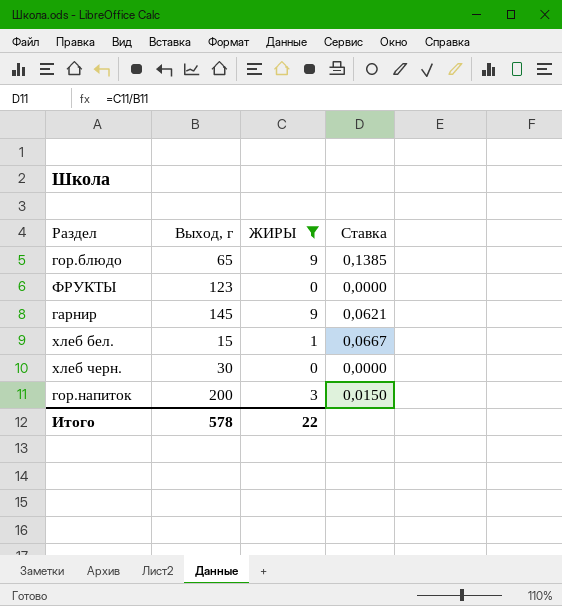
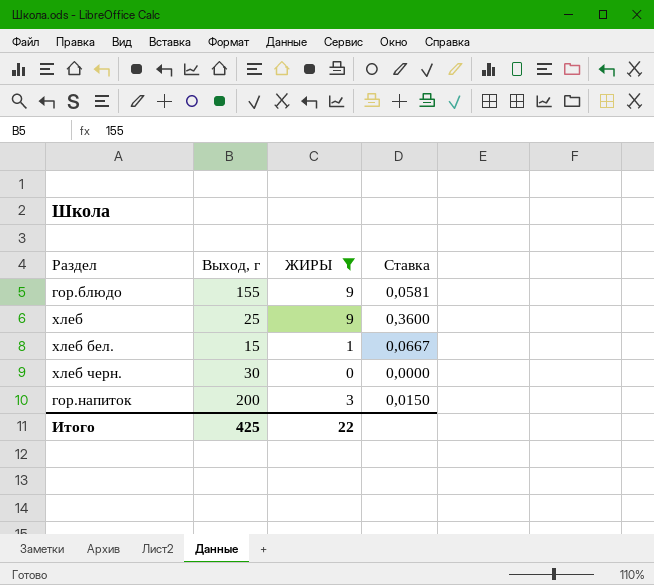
row ФРУКТЫ: 123 | 0 | 0,0000 -> none
row гарнир: 145 | 9 | 0,0621 -> none
гор.блюдо | Выход, г: 65 -> 155
гор.блюдо | Ставка: 0,1385 -> 0,0581
row хлеб: none -> 25 | 9 | 0,3600
Итого | Выход, г: 578 -> 425

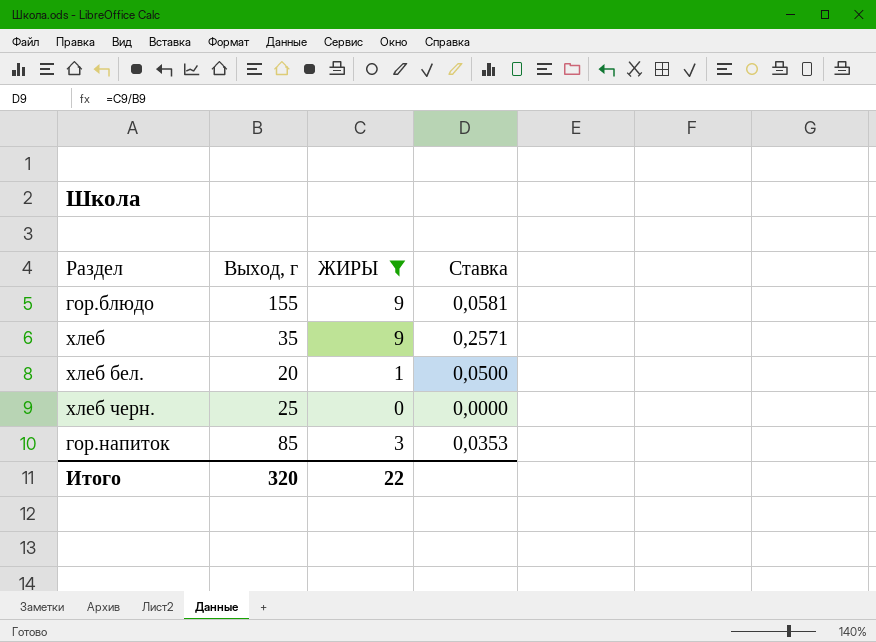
хлеб | Выход, г: 25 -> 35
хлеб | Ставка: 0,3600 -> 0,2571
хлеб бел. | Выход, г: 15 -> 20
хлеб бел. | Ставка: 0,0667 -> 0,0500
хлеб черн. | Выход, г: 30 -> 25
гор.напиток | Выход, г: 200 -> 85
гор.напиток | Ставка: 0,0150 -> 0,0353
Итого | Выход, г: 425 -> 320

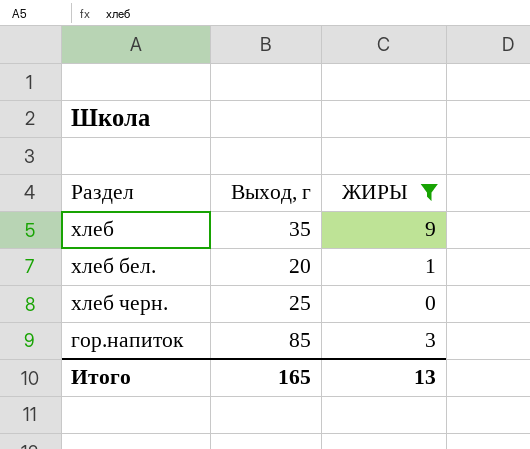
column Ставка | formula: [ЖИРЫ] / [Выход, г] -> none
row гор.блюдо: 155 | 9 | 0,0581 -> none
Итого | Выход, г: 320 -> 165
Итого | ЖИРЫ: 22 -> 13

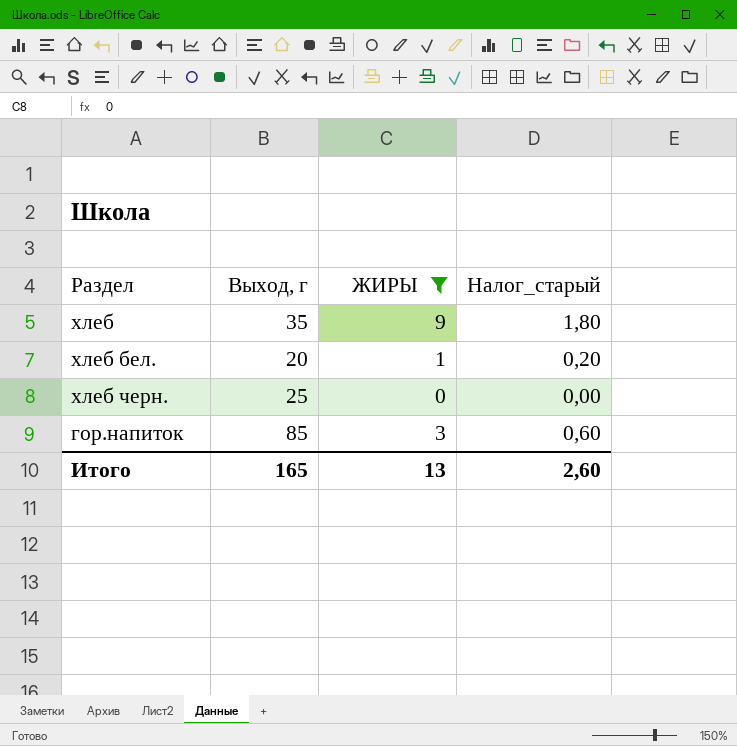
column Налог_старый | formula: none -> [ЖИРЫ] * 0,2

